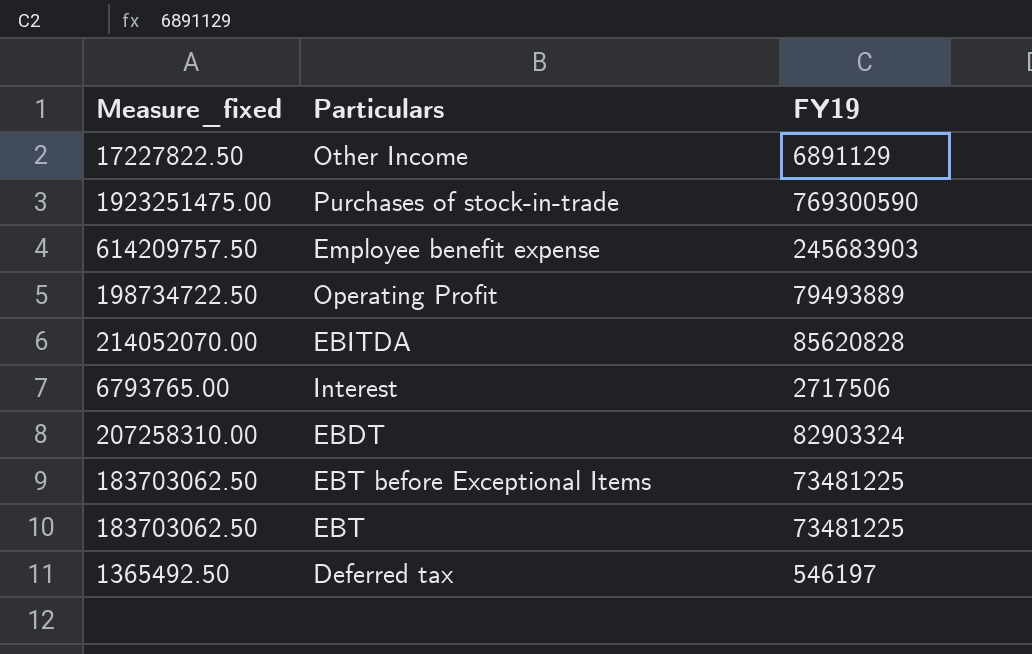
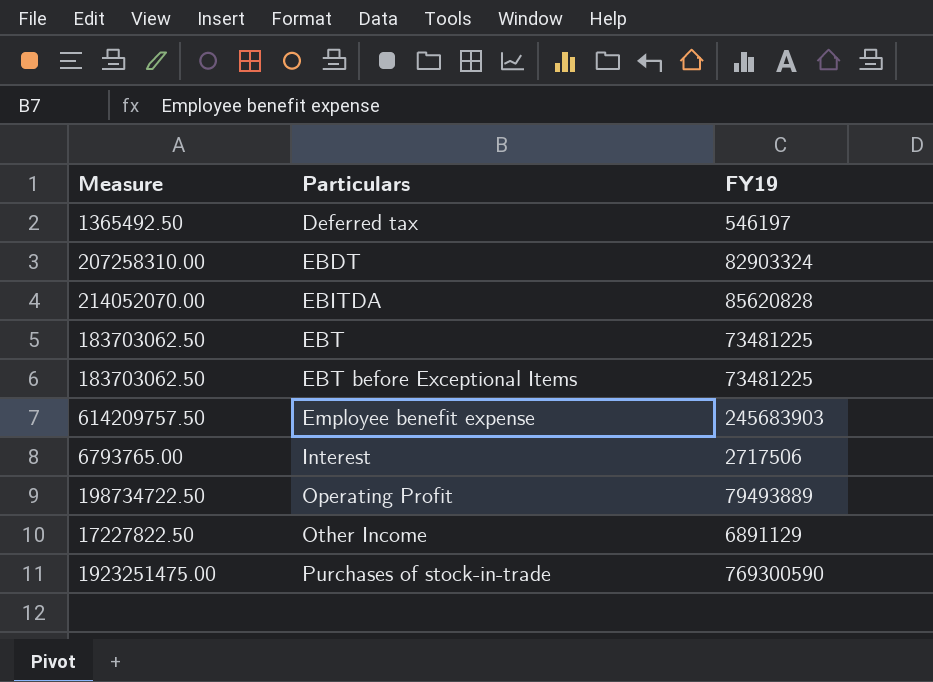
row order: none -> Particulars ascending
column name: Measure_fixed -> Measure

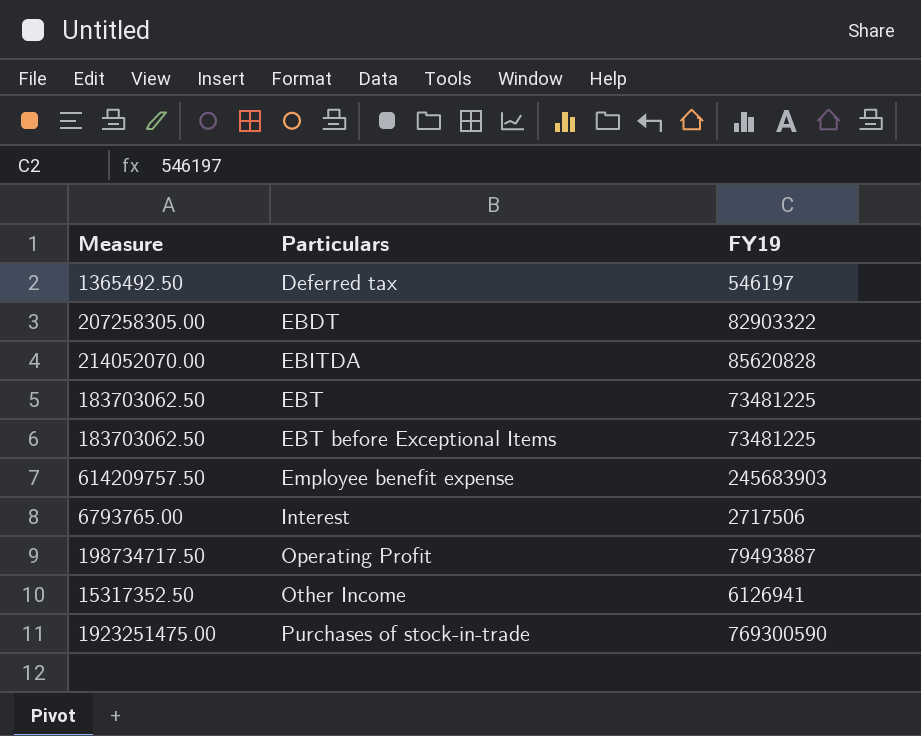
EBDT | Measure: 207258310.00 -> 207258305.00
EBDT | FY19: 82903324 -> 82903322
Operating Profit | Measure: 198734722.50 -> 198734717.50
Operating Profit | FY19: 79493889 -> 79493887
Other Income | Measure: 17227822.50 -> 15317352.50
Other Income | FY19: 6891129 -> 6126941

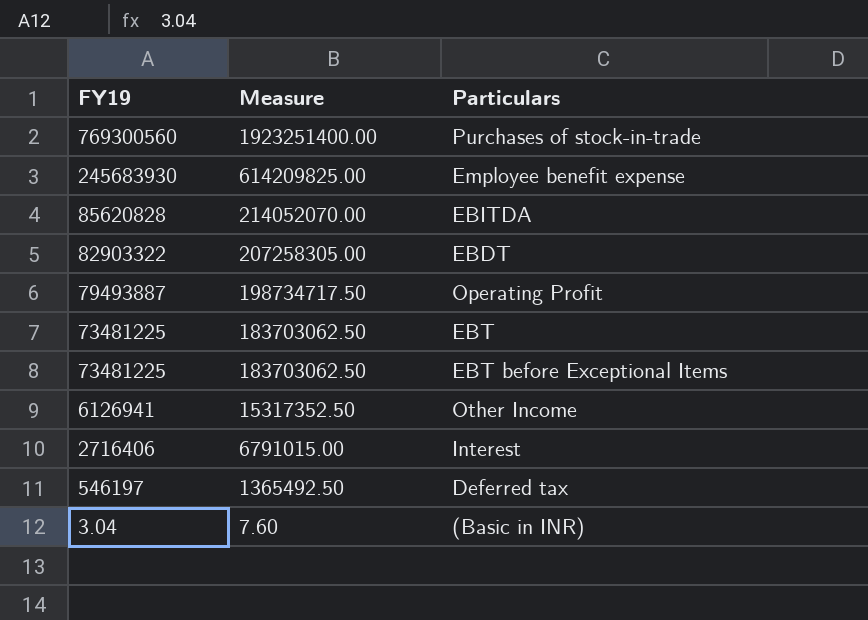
row order: Particulars ascending -> FY19 descending
column FY19 | position: 3 -> 1
Purchases of stock-in-trade | FY19: 769300590 -> 769300560
Purchases of stock-in-trade | Measure: 1923251475.00 -> 1923251400.00
Employee benefit expense | FY19: 245683903 -> 245683930
Employee benefit expense | Measure: 614209757.50 -> 614209825.00
Interest | FY19: 2717506 -> 2716406
Interest | Measure: 6793765.00 -> 6791015.00
row (Basic in INR): none -> 3.04 | 7.60

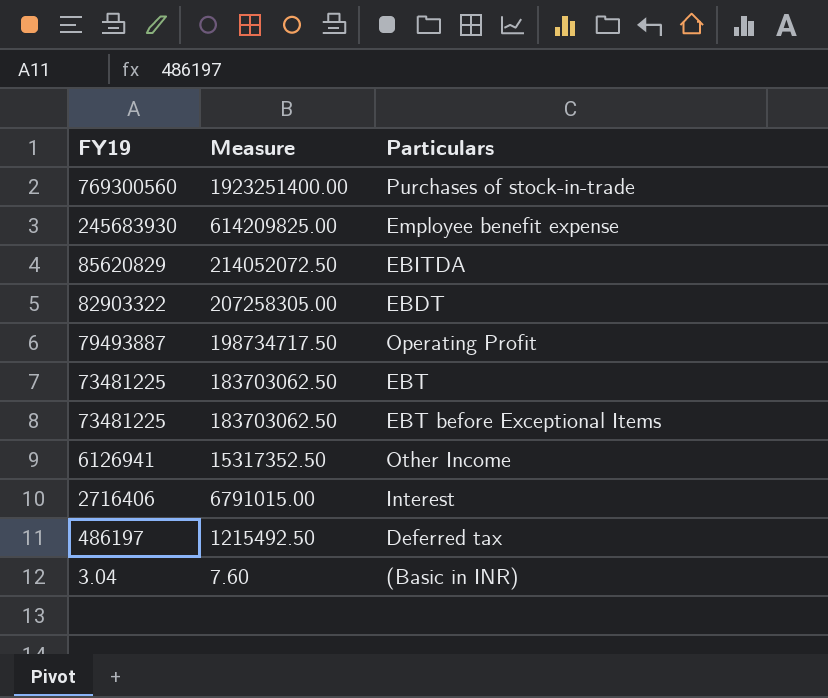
EBITDA | FY19: 85620828 -> 85620829
EBITDA | Measure: 214052070.00 -> 214052072.50
Deferred tax | FY19: 546197 -> 486197
Deferred tax | Measure: 1365492.50 -> 1215492.50

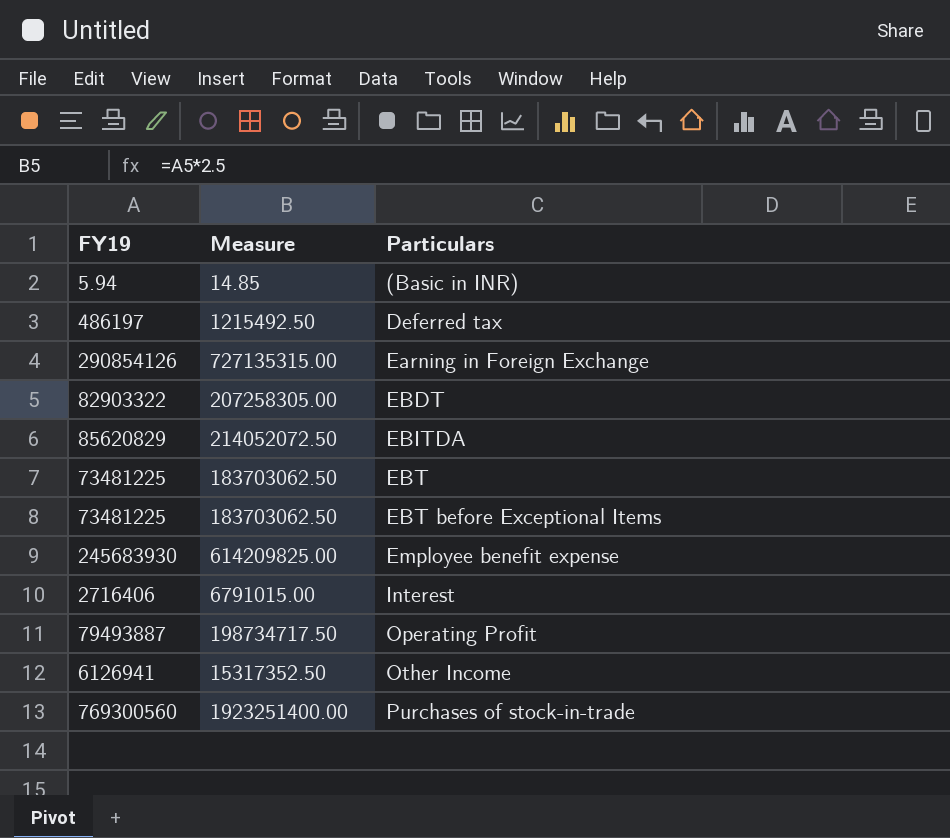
row order: FY19 descending -> Particulars ascending
(Basic in INR) | FY19: 3.04 -> 5.94
(Basic in INR) | Measure: 7.60 -> 14.85
row Earning in Foreign Exchange: none -> 290854126 | 727135315.00

